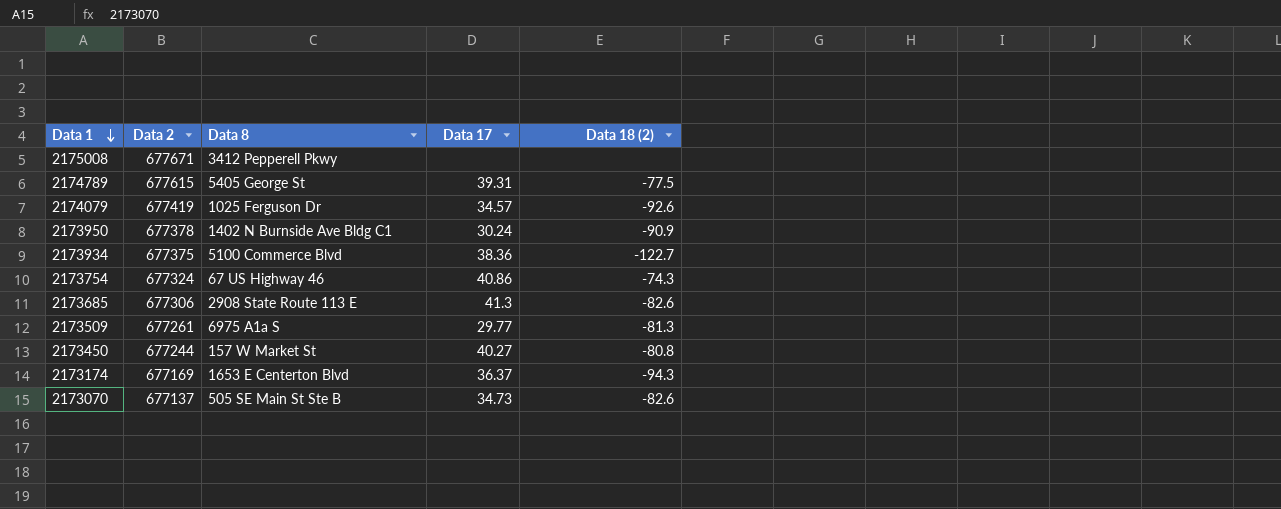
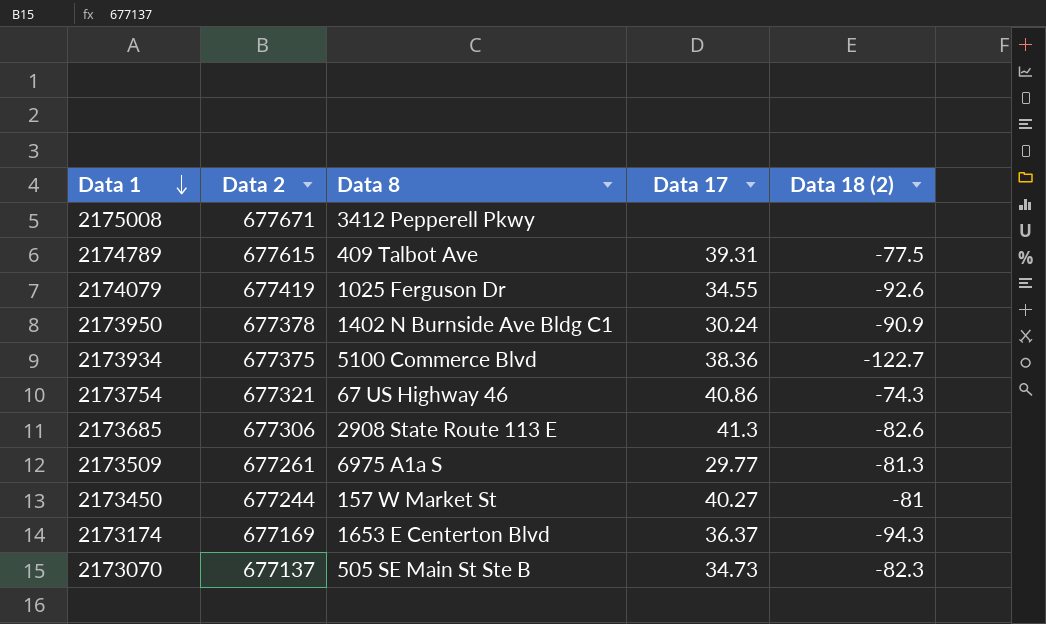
2174789 | Data 8: 5405 George St -> 409 Talbot Ave
2174079 | Data 17: 34.57 -> 34.55
2173754 | Data 2: 677324 -> 677321
2173450 | Data 18 (2): -80.8 -> -81
2173070 | Data 18 (2): -82.6 -> -82.3

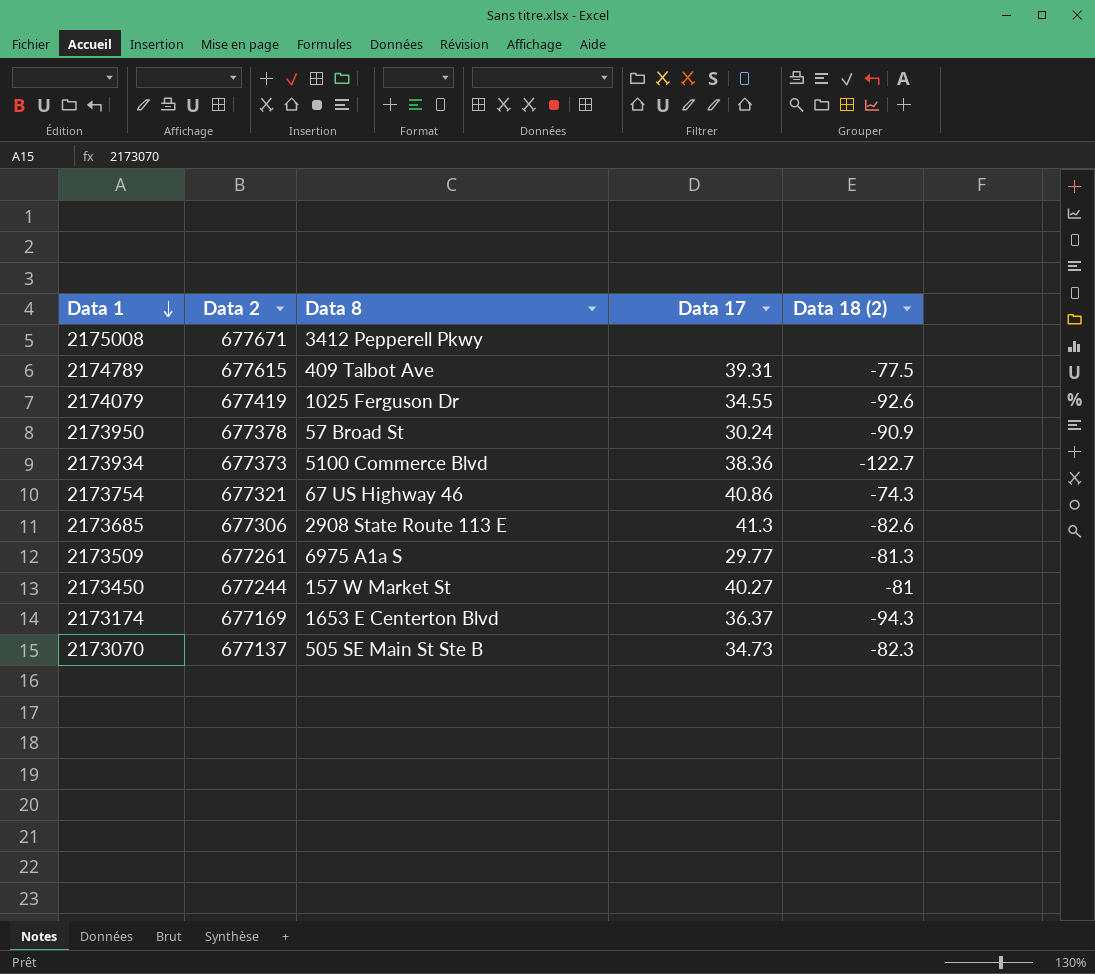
2173950 | Data 8: 1402 N Burnside Ave Bldg C1 -> 57 Broad St
2173934 | Data 2: 677375 -> 677373

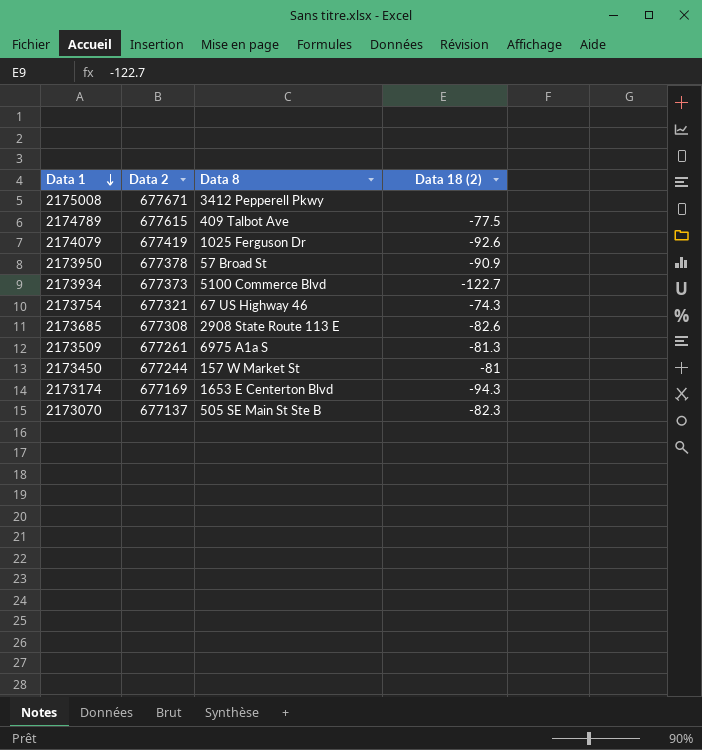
column Data 17 | position: 4 -> none
2173685 | Data 2: 677306 -> 677308

